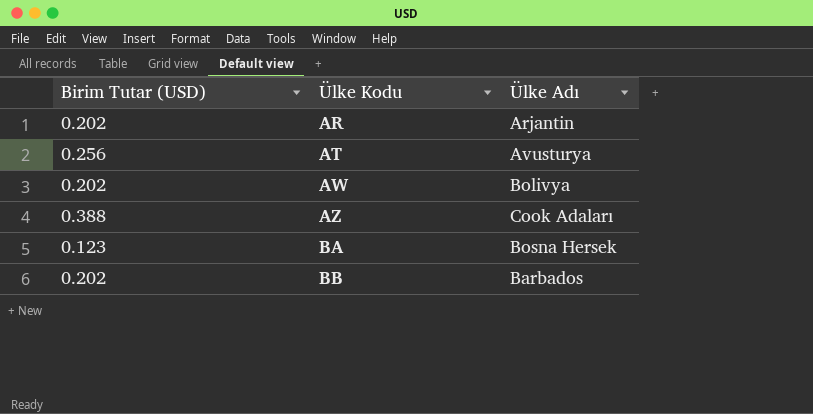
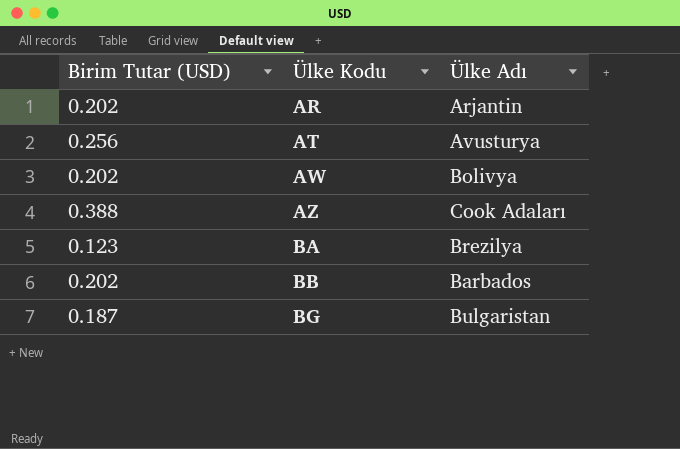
BA | Ülke Adı: Bosna Hersek -> Brezilya
row BG: none -> 0.187 | Bulgaristan

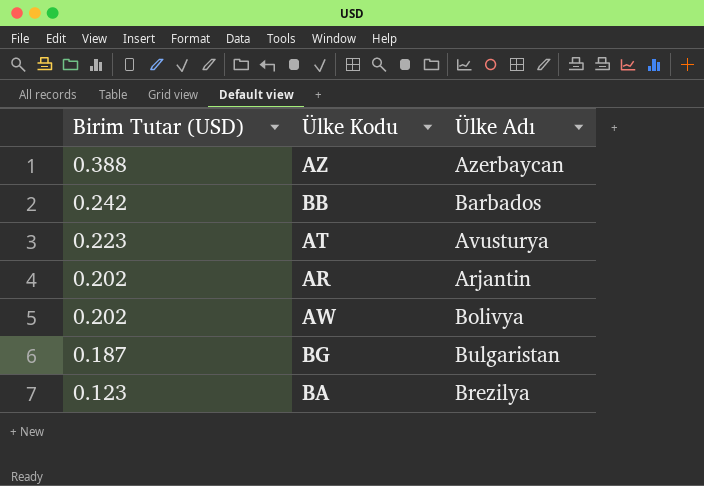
row order: Ülke Kodu ascending -> Birim Tutar (USD) descending
AZ | Ülke Adı: Cook Adaları -> Azerbaycan
BB | Birim Tutar (USD): 0.202 -> 0.242
AT | Birim Tutar (USD): 0.256 -> 0.223

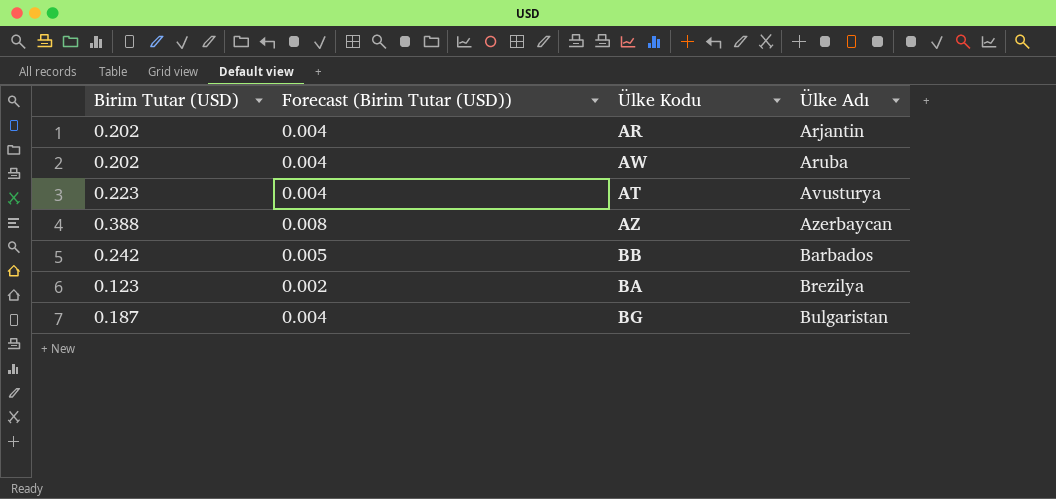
row order: Birim Tutar (USD) descending -> Ülke Adı ascending
column Forecast (Birim Tutar (USD)) | formula: none -> [Birim Tutar (USD)] * 0.02
AW | Ülke Adı: Bolivya -> Aruba

